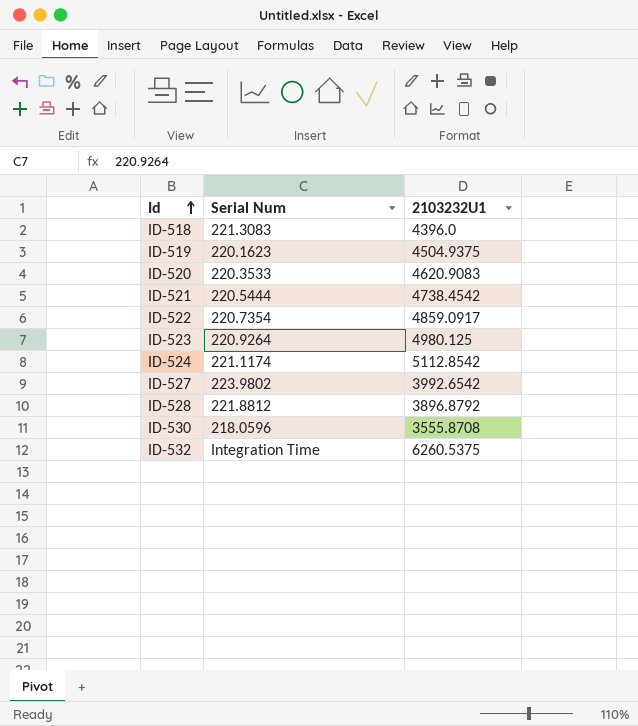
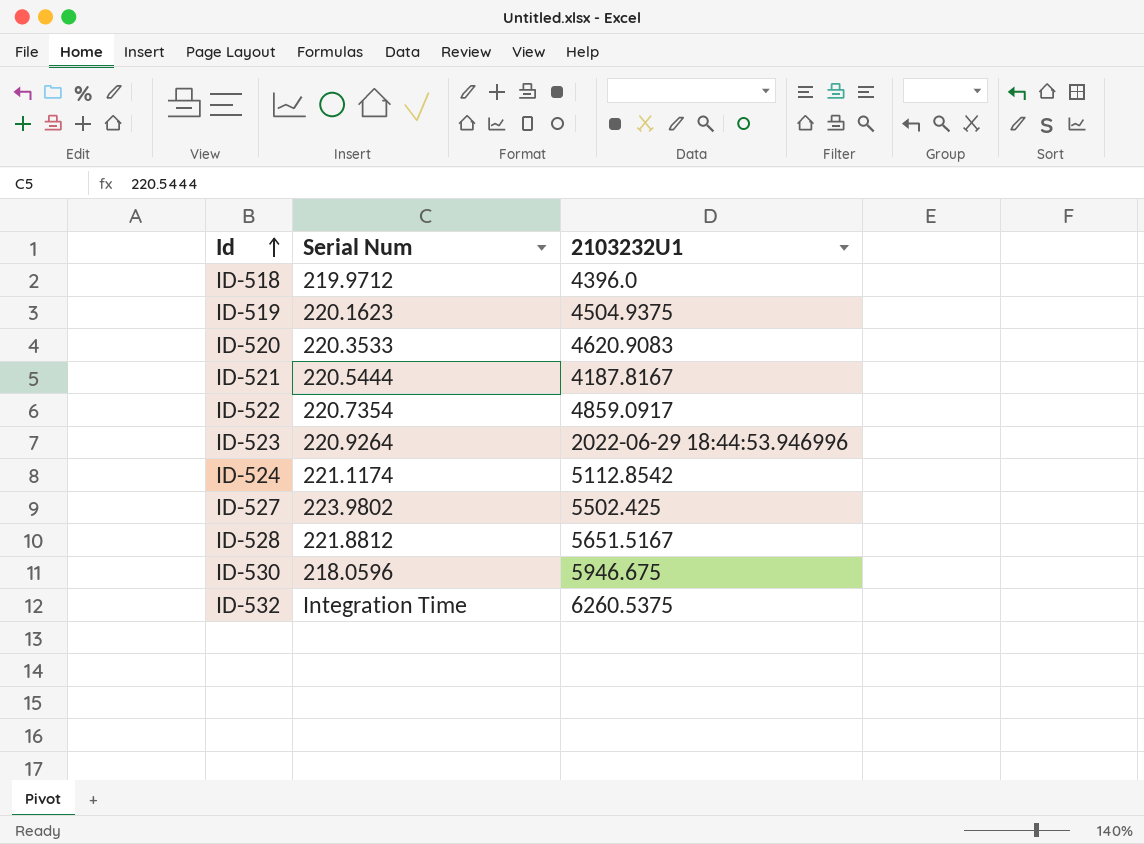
ID-518 | Serial Num: 221.3083 -> 219.9712
ID-521 | 2103232U1: 4738.4542 -> 4187.8167
ID-523 | 2103232U1: 4980.125 -> 2022-06-29 18:44:53.946996
ID-527 | 2103232U1: 3992.6542 -> 5502.425
ID-528 | 2103232U1: 3896.8792 -> 5651.5167
ID-530 | 2103232U1: 3555.8708 -> 5946.675

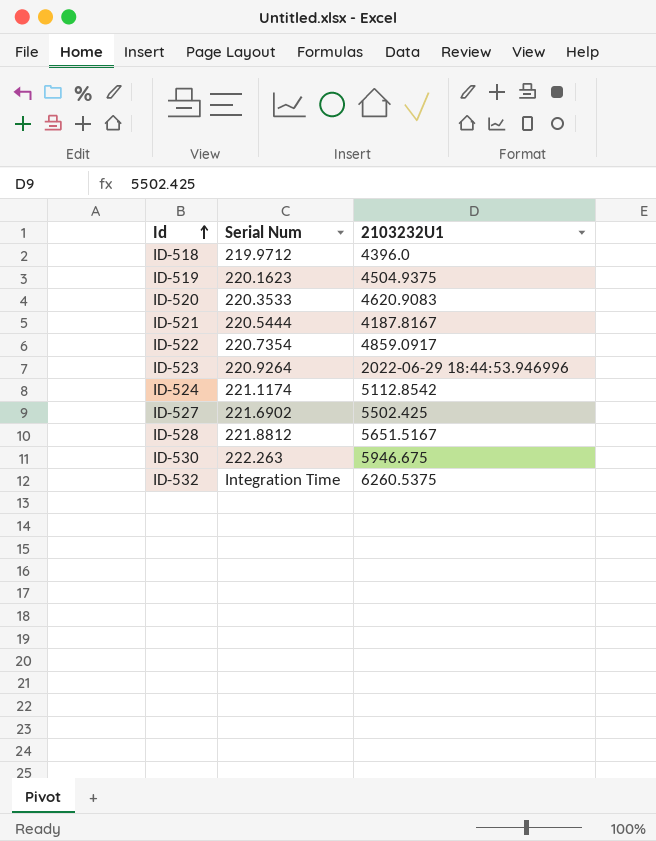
ID-527 | Serial Num: 223.9802 -> 221.6902
ID-530 | Serial Num: 218.0596 -> 222.263

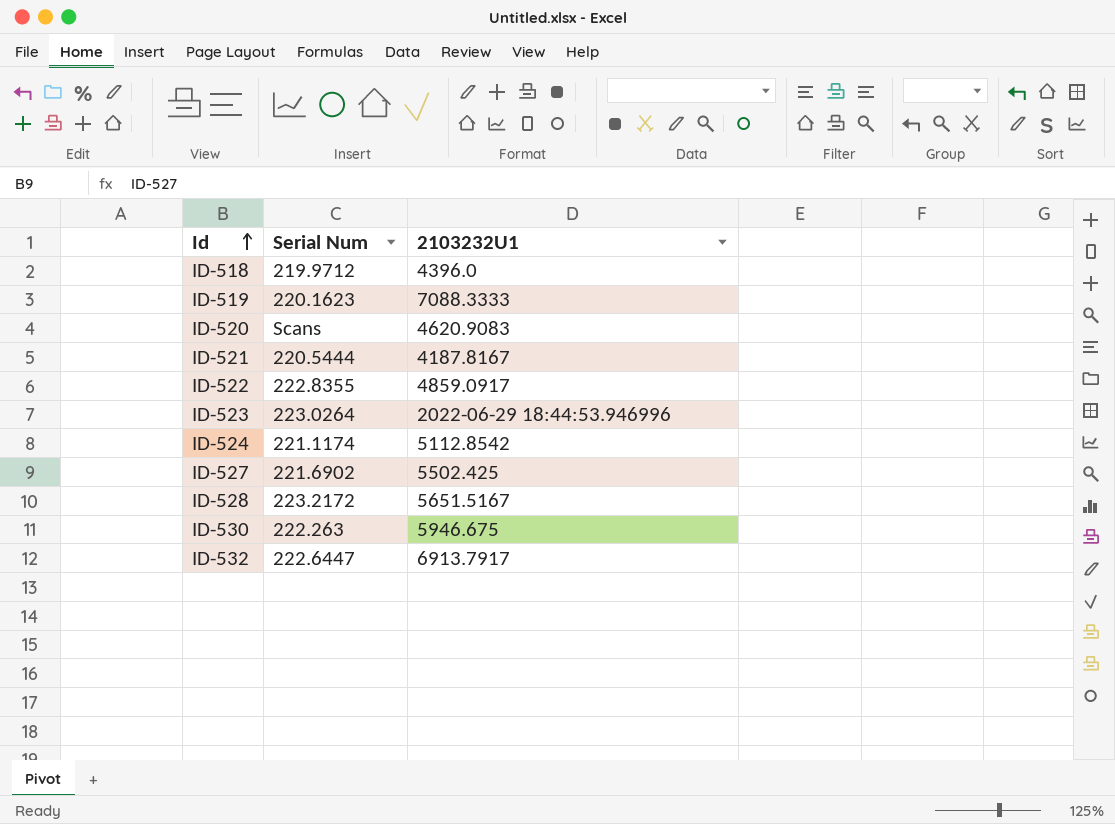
ID-519 | 2103232U1: 4504.9375 -> 7088.3333
ID-520 | Serial Num: 220.3533 -> Scans
ID-522 | Serial Num: 220.7354 -> 222.8355
ID-523 | Serial Num: 220.9264 -> 223.0264
ID-528 | Serial Num: 221.8812 -> 223.2172
ID-532 | Serial Num: Integration Time -> 222.6447
ID-532 | 2103232U1: 6260.5375 -> 6913.7917

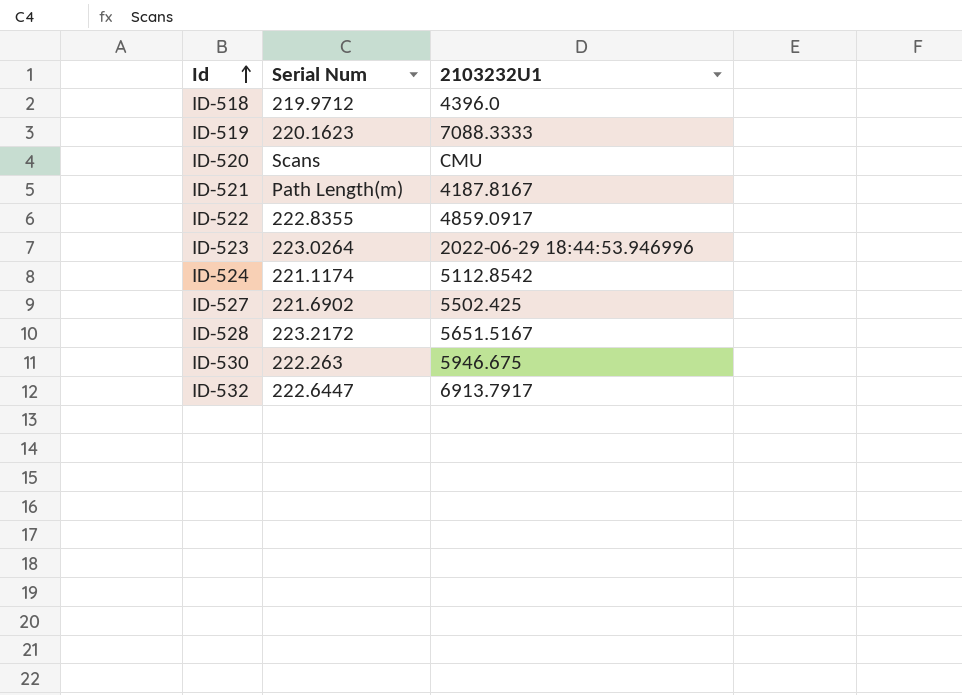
ID-520 | 2103232U1: 4620.9083 -> CMU
ID-521 | Serial Num: 220.5444 -> Path Length(m)

